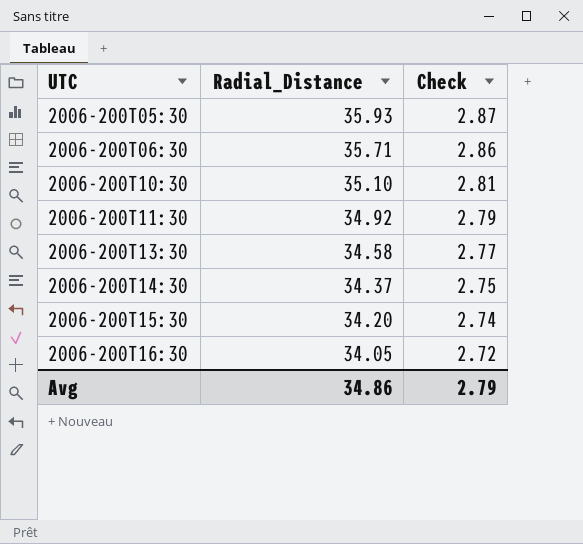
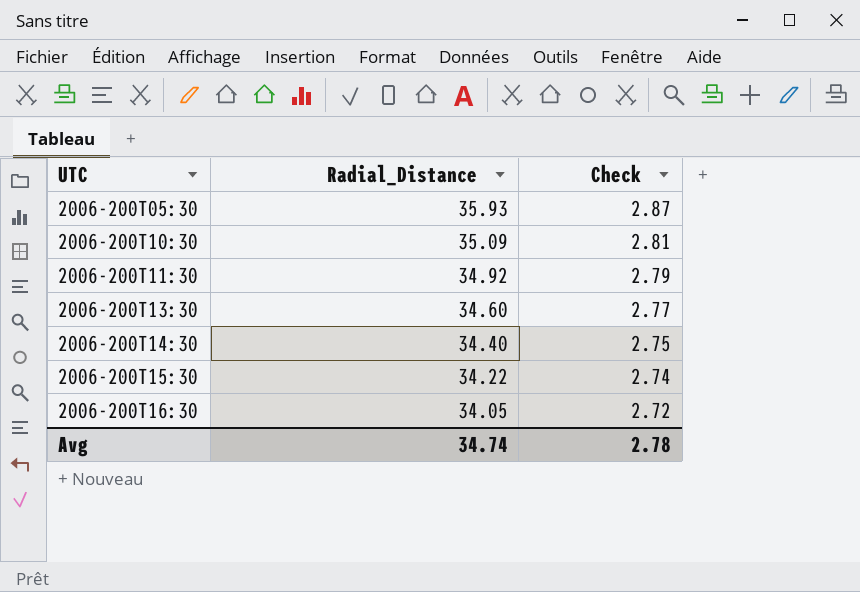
row 2006-200T06:30: 35.71 | 2.86 -> none
2006-200T10:30 | Radial_Distance: 35.10 -> 35.09
2006-200T13:30 | Radial_Distance: 34.58 -> 34.60
2006-200T14:30 | Radial_Distance: 34.37 -> 34.40
2006-200T15:30 | Radial_Distance: 34.20 -> 34.22
Avg | Radial_Distance: 34.86 -> 34.74
Avg | Check: 2.79 -> 2.78

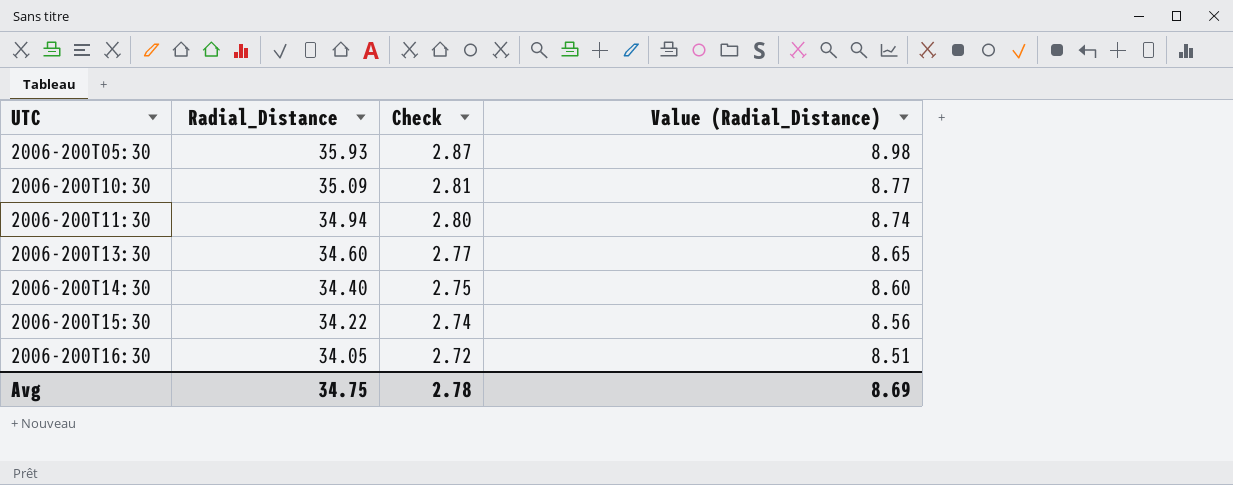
column Value (Radial_Distance) | formula: none -> [Radial_Distance] * 0.25
2006-200T11:30 | Radial_Distance: 34.92 -> 34.94
2006-200T11:30 | Check: 2.79 -> 2.80
Avg | Radial_Distance: 34.74 -> 34.75

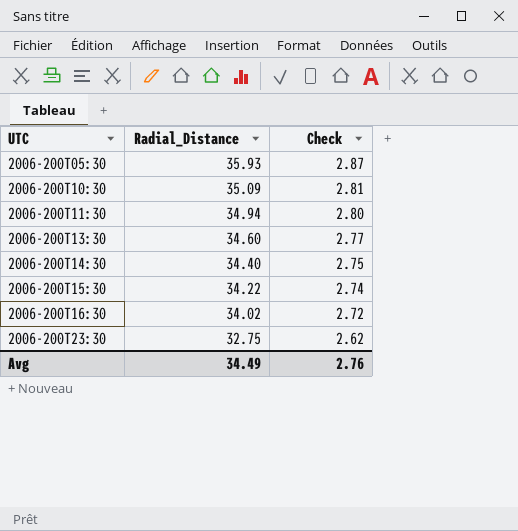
column Value (Radial_Distance) | formula: [Radial_Distance] * 0.25 -> none
2006-200T16:30 | Radial_Distance: 34.05 -> 34.02
row 2006-200T23:30: none -> 32.75 | 2.62
Avg | Radial_Distance: 34.75 -> 34.49
Avg | Check: 2.78 -> 2.76

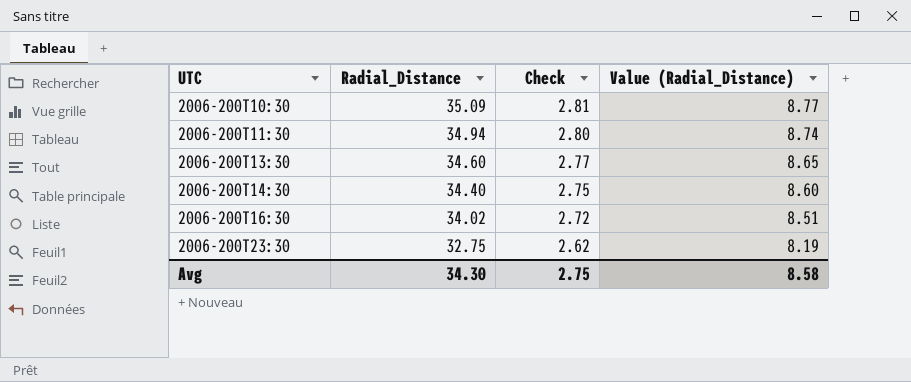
column Value (Radial_Distance) | formula: none -> [Radial_Distance] * 0.25
row 2006-200T05:30: 35.93 | 2.87 -> none
row 2006-200T15:30: 34.22 | 2.74 -> none
Avg | Radial_Distance: 34.49 -> 34.30
Avg | Check: 2.76 -> 2.75

